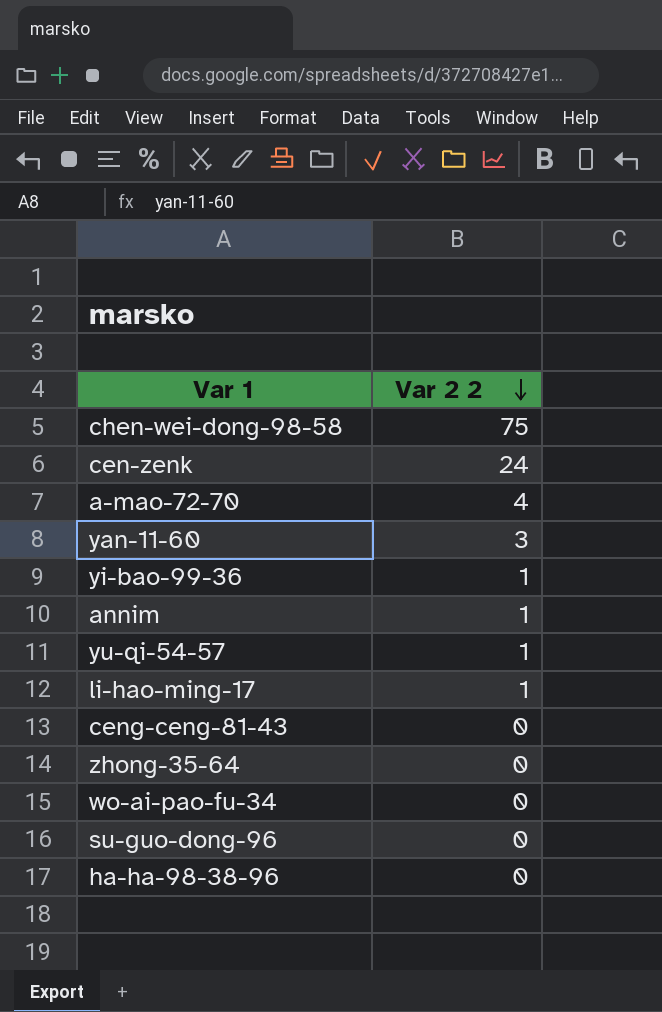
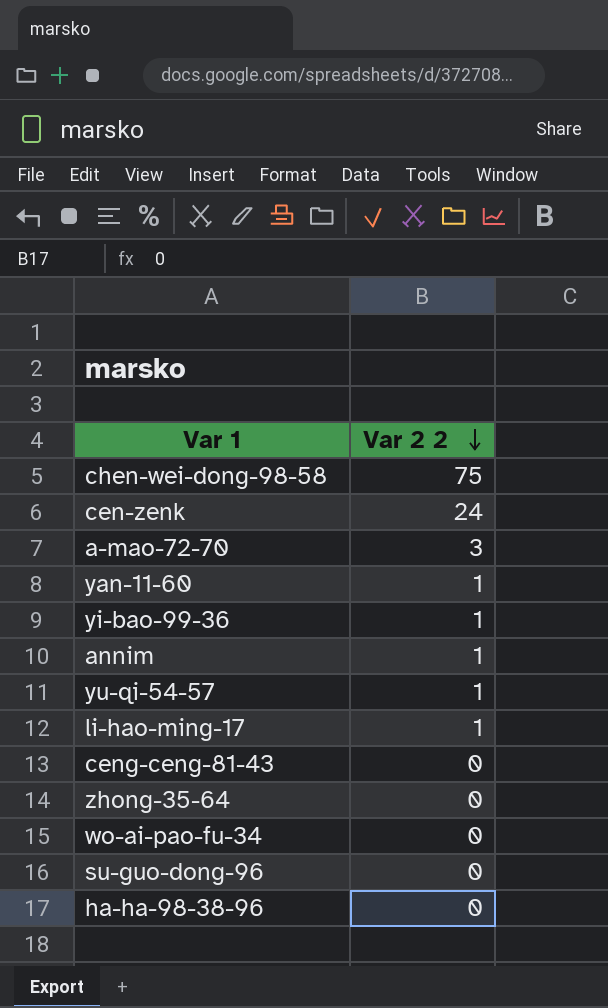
a-mao-72-70 | Var 2 2: 4 -> 3
yan-11-60 | Var 2 2: 3 -> 1

